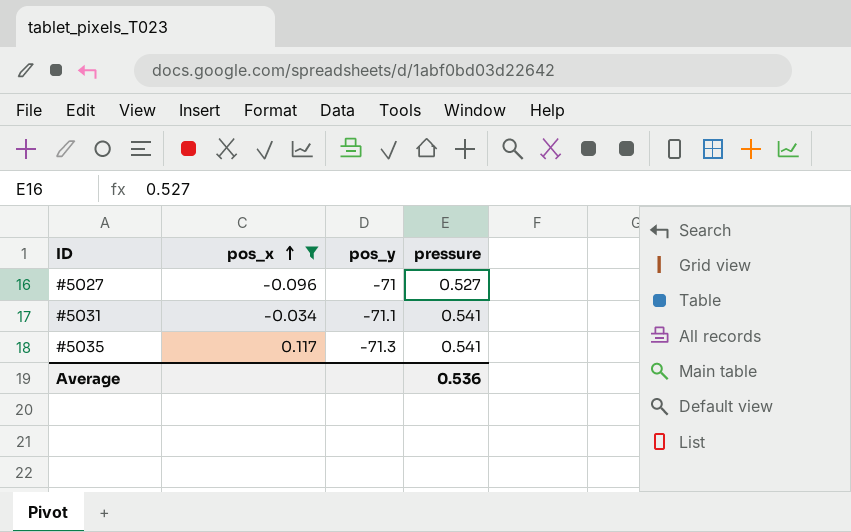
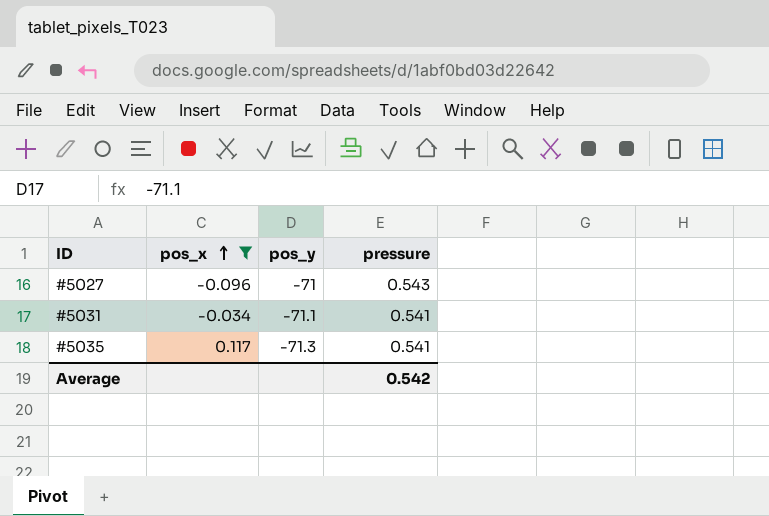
#5027 | pressure: 0.527 -> 0.543
Average | pressure: 0.536 -> 0.542

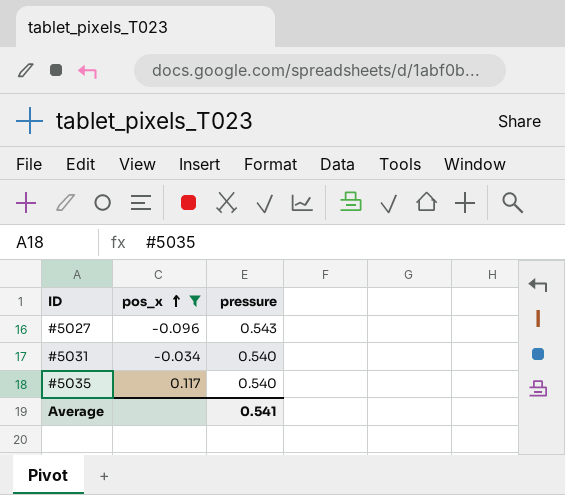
column pos_y | position: 3 -> none
#5031 | pressure: 0.541 -> 0.540
#5035 | pressure: 0.541 -> 0.540
Average | pressure: 0.542 -> 0.541

